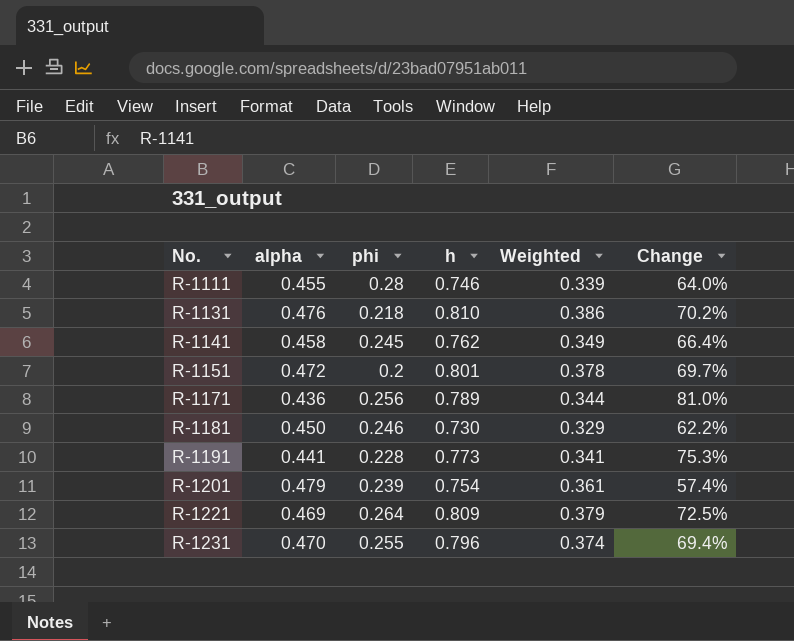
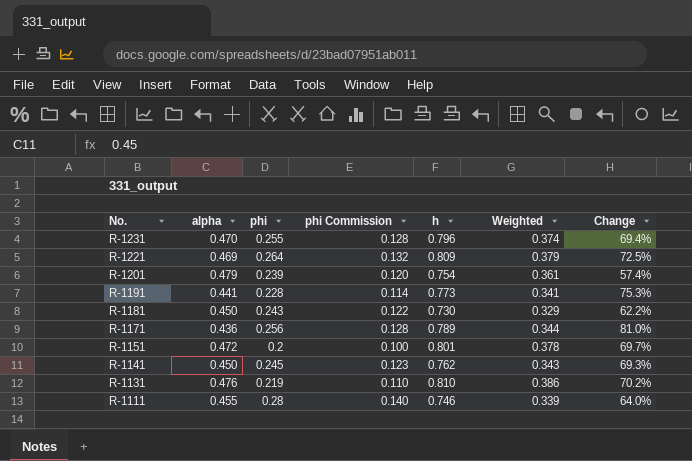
row order: No. ascending -> No. descending
column phi Commission | formula: none -> [phi] * 0.5
R-1181 | phi: 0.246 -> 0.243
R-1141 | alpha: 0.458 -> 0.450
R-1141 | Weighted: 0.349 -> 0.343
R-1141 | Change: 66.4% -> 69.3%
R-1131 | phi: 0.218 -> 0.219

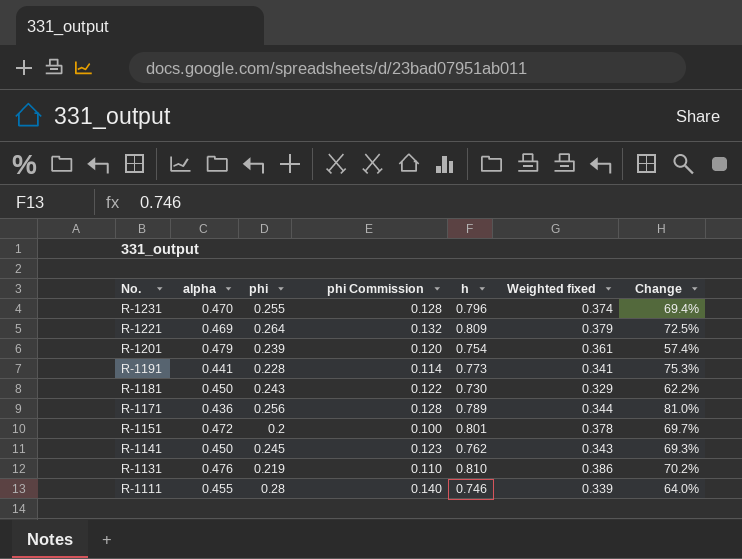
column name: Weighted -> Weighted fixed

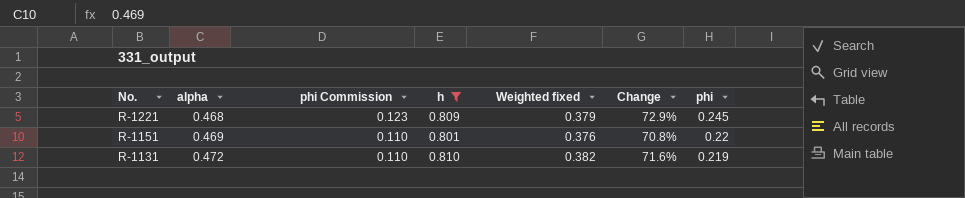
filter: none -> h >= 0.801
column phi | position: 3 -> 7
R-1221 | alpha: 0.469 -> 0.468
R-1221 | phi Commission: 0.132 -> 0.123
R-1221 | Change: 72.5% -> 72.9%
R-1221 | phi: 0.264 -> 0.245
R-1151 | alpha: 0.472 -> 0.469
R-1151 | phi Commission: 0.100 -> 0.110
R-1151 | Weighted fixed: 0.378 -> 0.376
R-1151 | Change: 69.7% -> 70.8%
R-1151 | phi: 0.2 -> 0.22
R-1131 | alpha: 0.476 -> 0.472
R-1131 | Weighted fixed: 0.386 -> 0.382
R-1131 | Change: 70.2% -> 71.6%

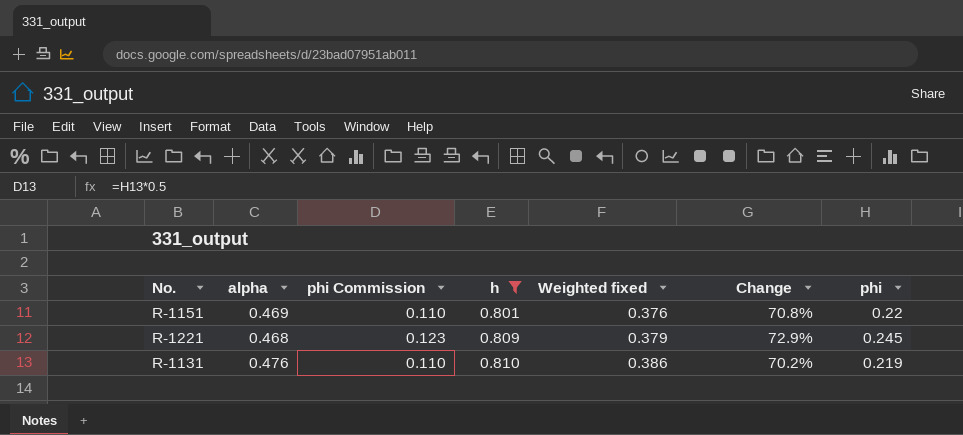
row order: No. descending -> h ascending
R-1131 | alpha: 0.472 -> 0.476
R-1131 | Weighted fixed: 0.382 -> 0.386
R-1131 | Change: 71.6% -> 70.2%

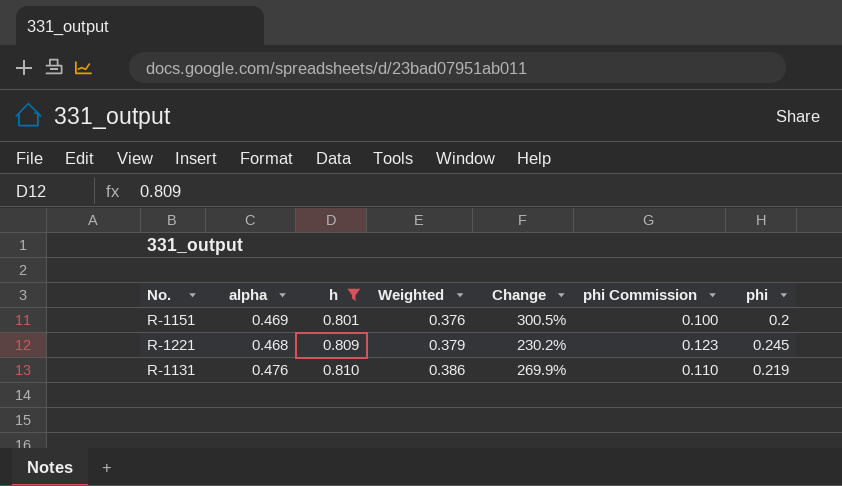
column name: Weighted fixed -> Weighted
column Change | formula: ([h] - [alpha]) / [alpha] -> ([h] - [phi]) / [phi]
column phi Commission | position: 3 -> 6
R-1151 | phi Commission: 0.110 -> 0.100
R-1151 | phi: 0.22 -> 0.2

